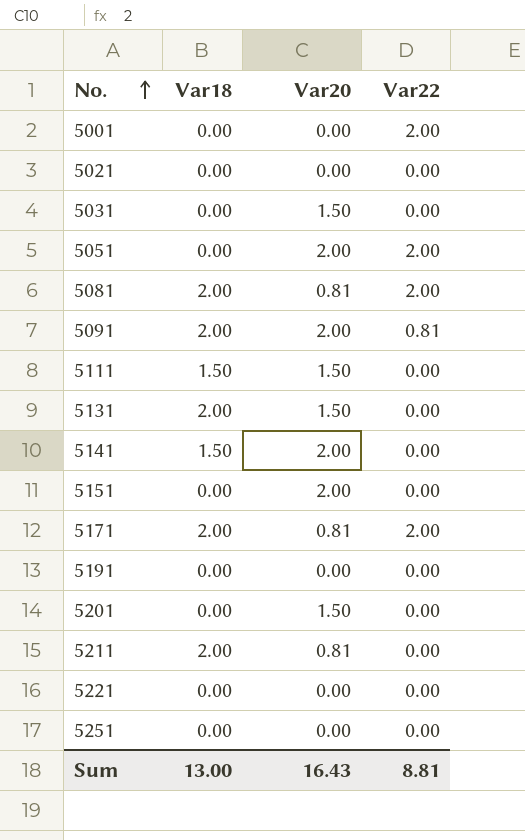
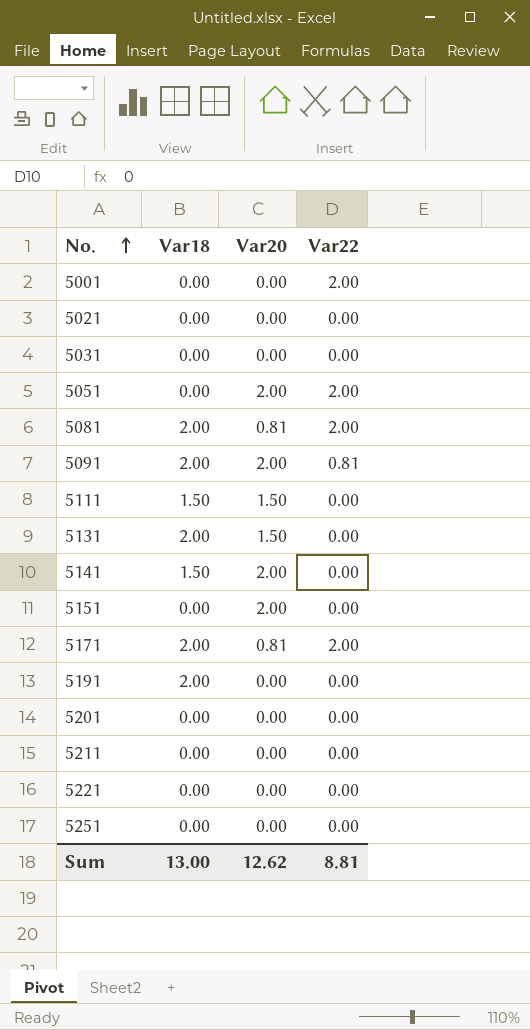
5031 | Var20: 1.50 -> 0.00
5191 | Var18: 0.00 -> 2.00
5201 | Var20: 1.50 -> 0.00
5211 | Var18: 2.00 -> 0.00
5211 | Var20: 0.81 -> 0.00
Sum | Var20: 16.43 -> 12.62

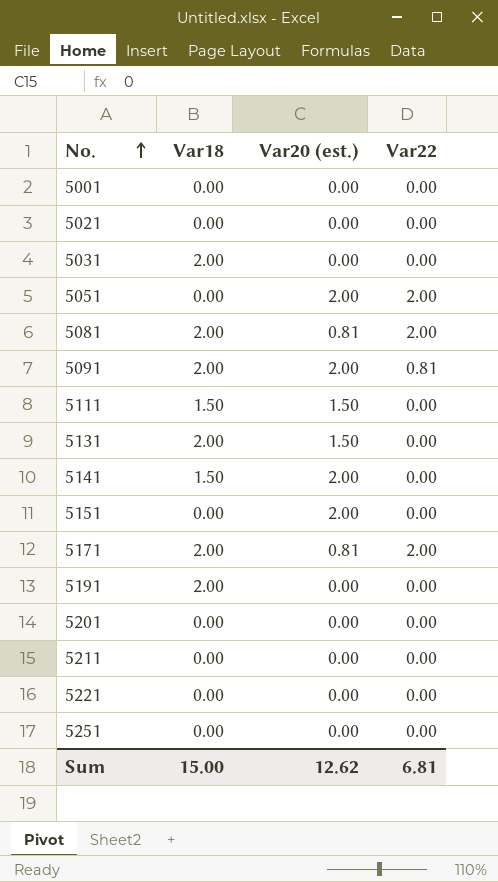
column name: Var20 -> Var20 (est.)
5001 | Var22: 2.00 -> 0.00
5031 | Var18: 0.00 -> 2.00
Sum | Var18: 13.00 -> 15.00
Sum | Var22: 8.81 -> 6.81

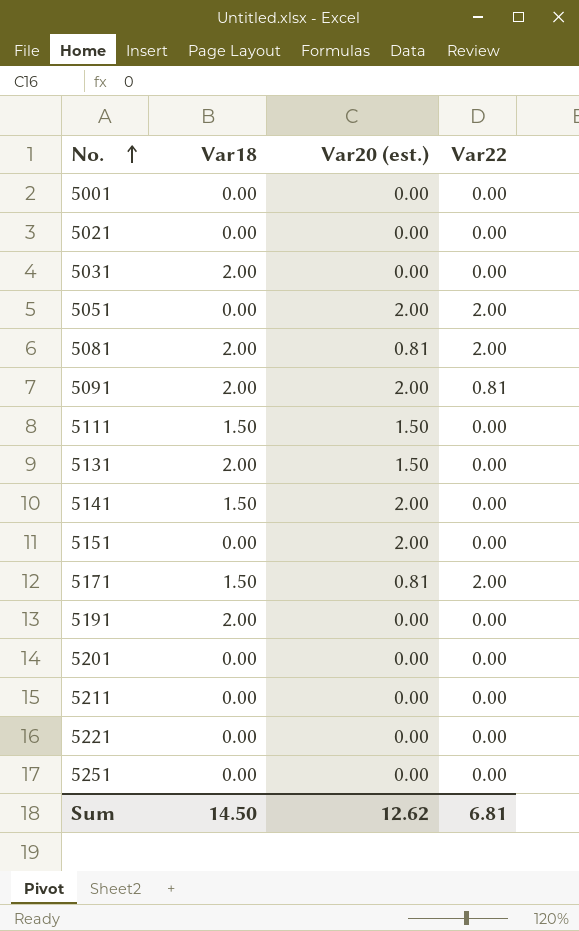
5171 | Var18: 2.00 -> 1.50
Sum | Var18: 15.00 -> 14.50

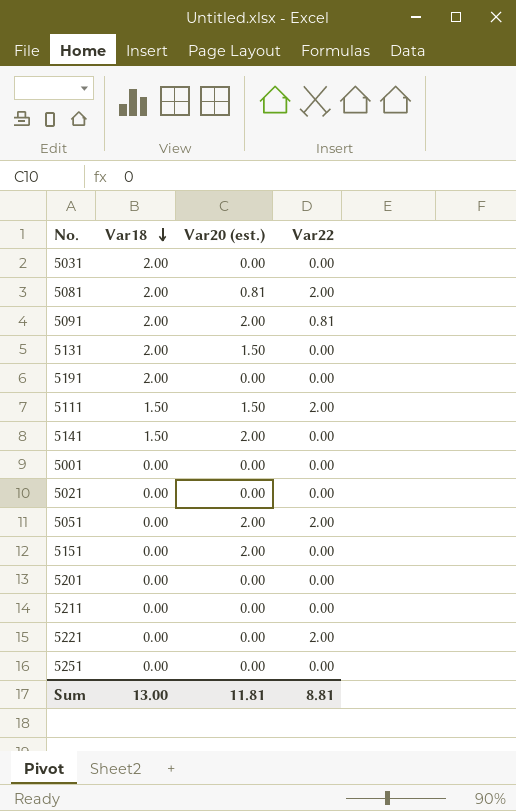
row order: No. ascending -> Var18 descending
row 5171: 1.50 | 0.81 | 2.00 -> none
5111 | Var22: 0.00 -> 2.00
5221 | Var22: 0.00 -> 2.00
Sum | Var18: 14.50 -> 13.00
Sum | Var20 (est.): 12.62 -> 11.81
Sum | Var22: 6.81 -> 8.81

